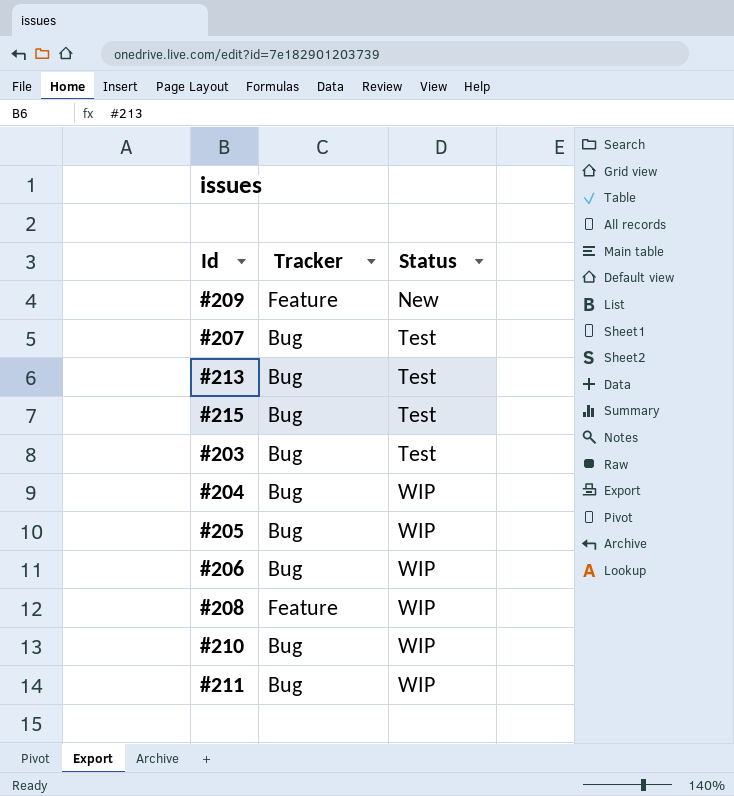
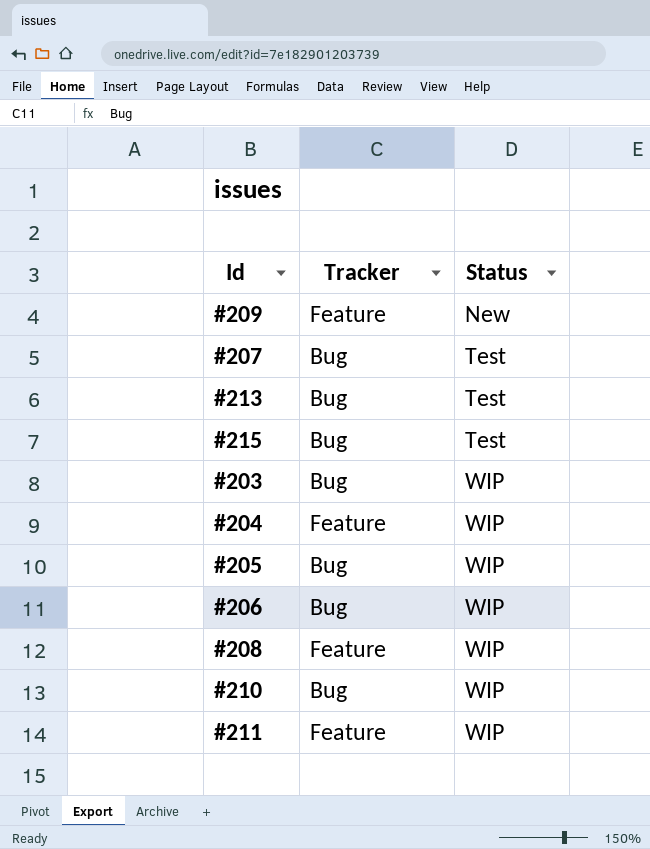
#203 | Status: Test -> WIP
#204 | Tracker: Bug -> Feature
#211 | Tracker: Bug -> Feature

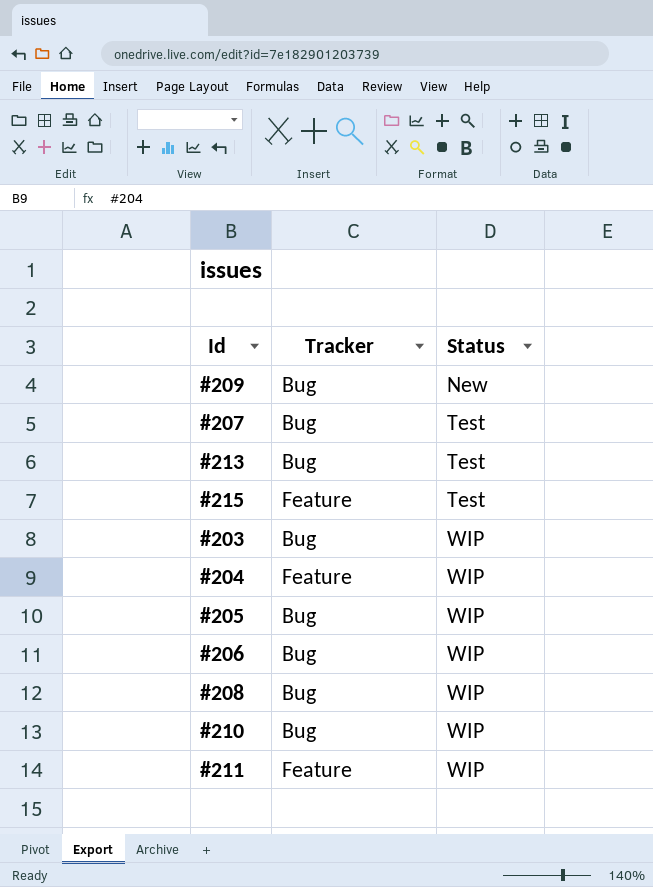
#209 | Tracker: Feature -> Bug
#215 | Tracker: Bug -> Feature
#208 | Tracker: Feature -> Bug

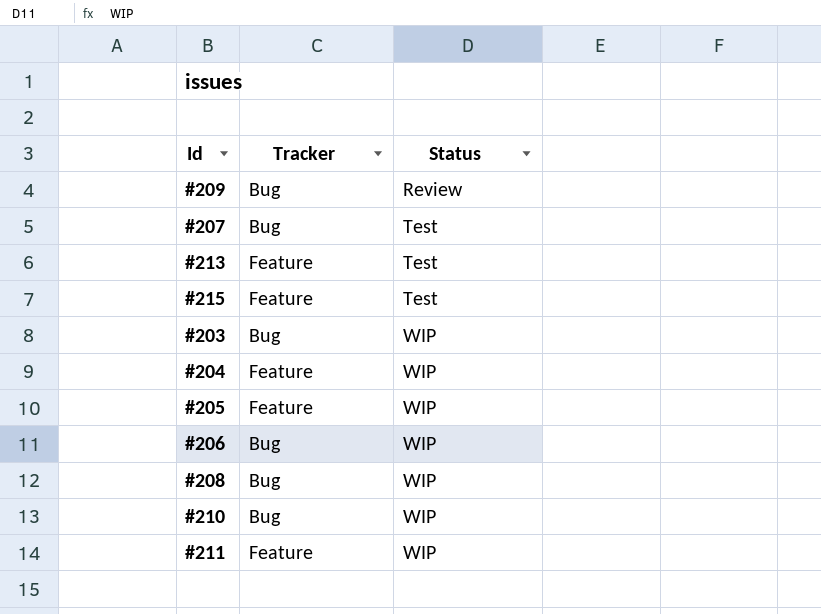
#209 | Status: New -> Review
#213 | Tracker: Bug -> Feature
#205 | Tracker: Bug -> Feature

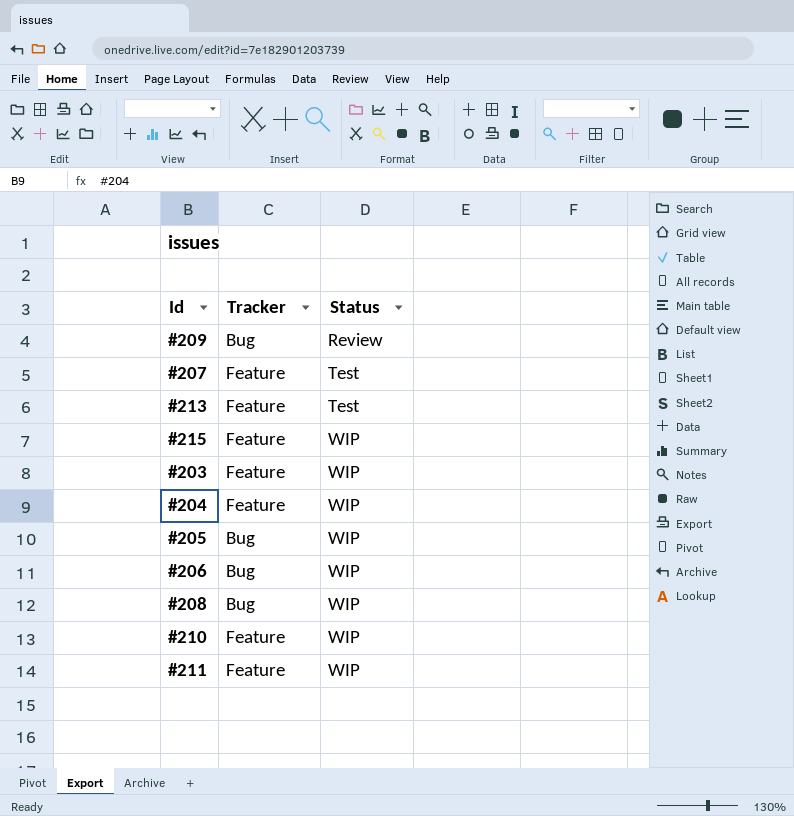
#207 | Tracker: Bug -> Feature
#215 | Status: Test -> WIP
#203 | Tracker: Bug -> Feature
#205 | Tracker: Feature -> Bug
#210 | Tracker: Bug -> Feature

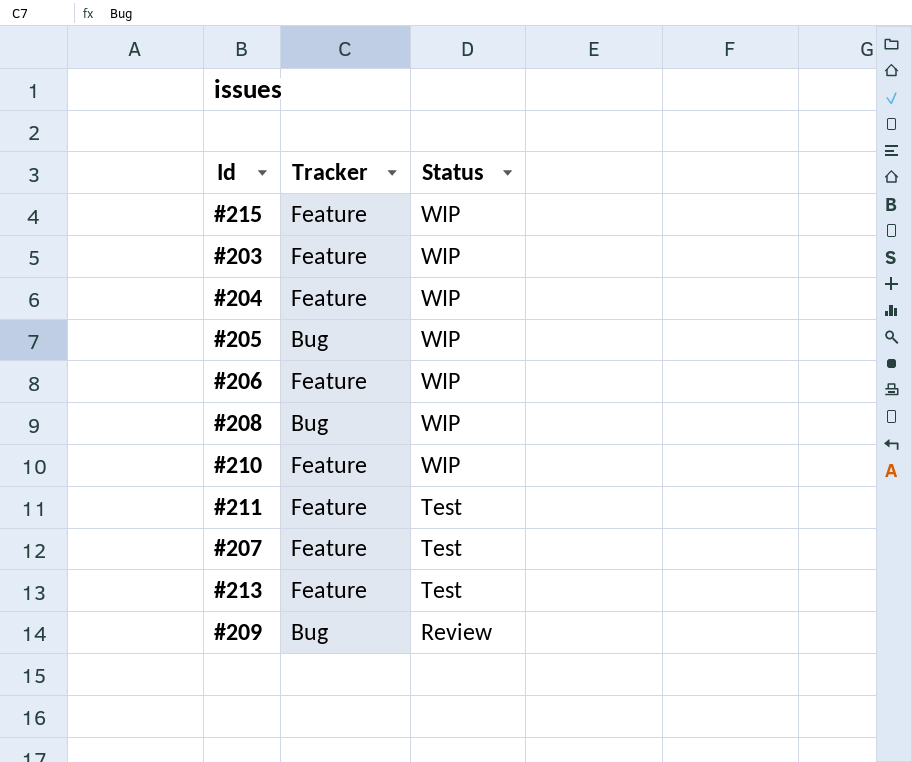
row order: Status ascending -> Status descending
#206 | Tracker: Bug -> Feature
#211 | Status: WIP -> Test

